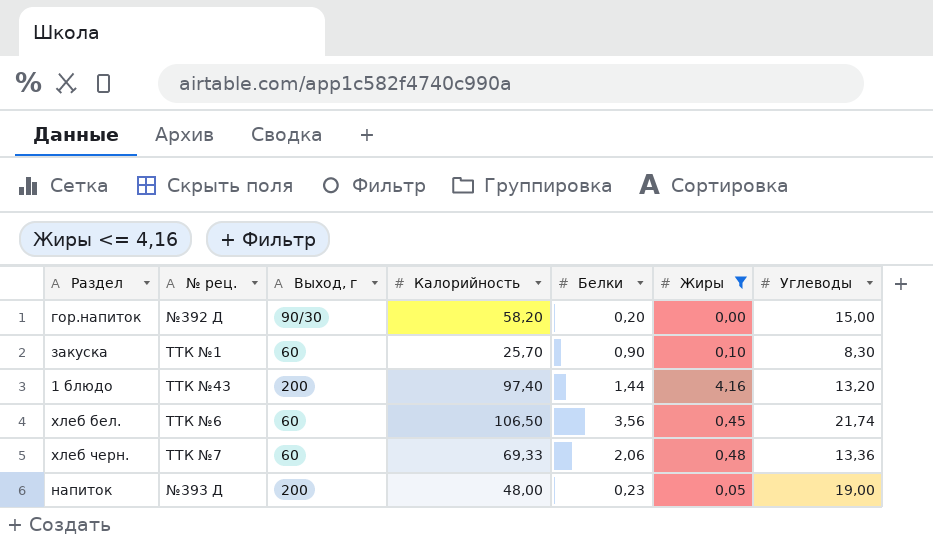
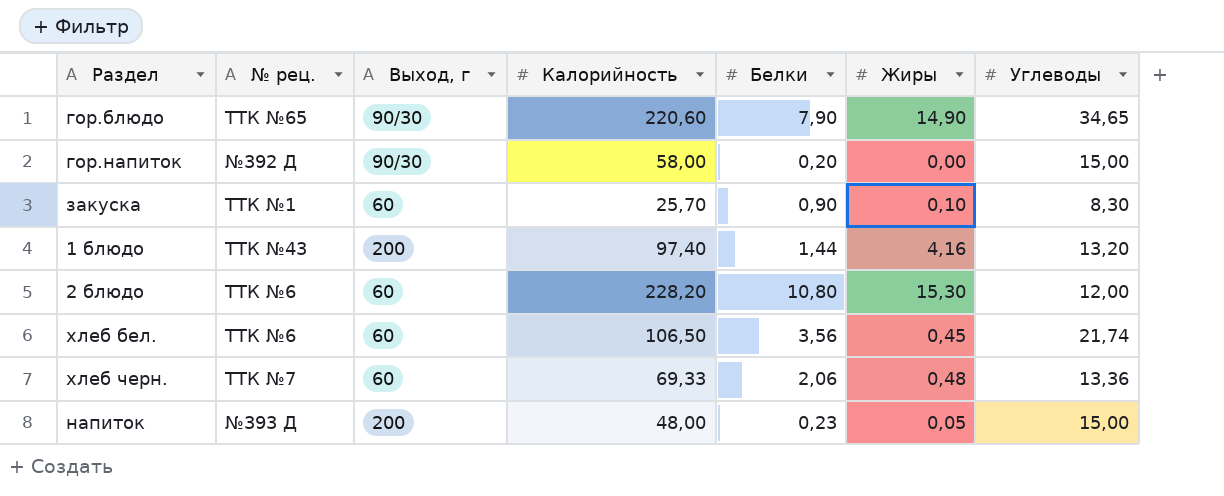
filter: Жиры <= 4,16 -> none
гор.напиток | Калорийность: 58,20 -> 58,00
напиток | Углеводы: 19,00 -> 15,00

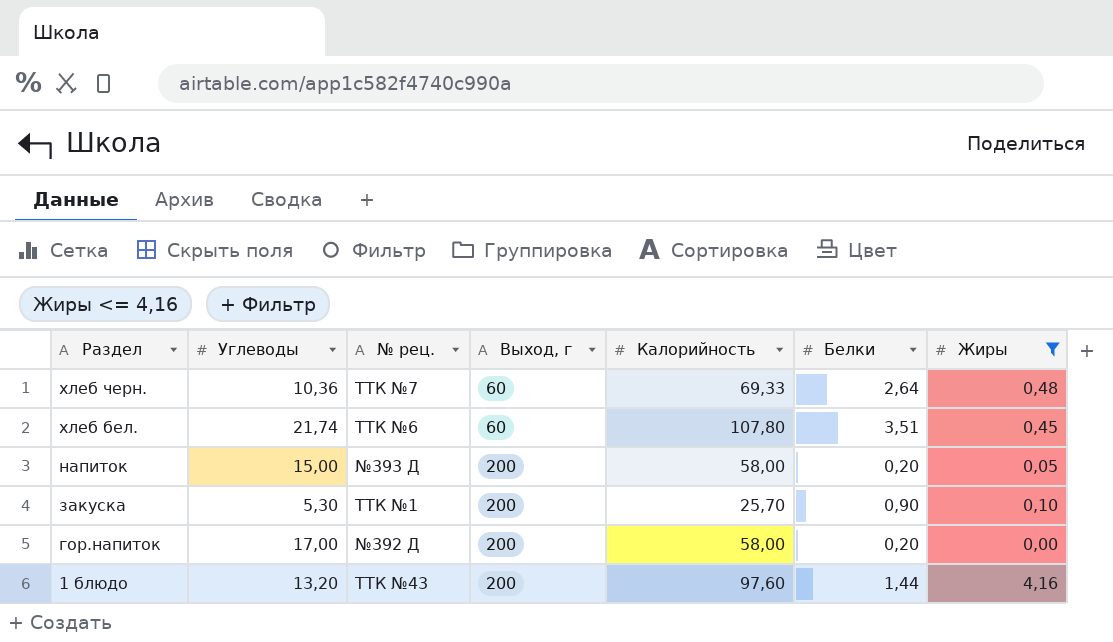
filter: none -> Жиры <= 4,16
row order: none -> Раздел descending
column Углеводы | position: 7 -> 2
хлеб черн. | Углеводы: 13,36 -> 10,36
хлеб черн. | Белки: 2,06 -> 2,64
хлеб бел. | Калорийность: 106,50 -> 107,80
хлеб бел. | Белки: 3,56 -> 3,51
напиток | Калорийность: 48,00 -> 58,00
напиток | Белки: 0,23 -> 0,20
закуска | Углеводы: 8,30 -> 5,30
закуска | Выход, г: 60 -> 200
гор.напиток | Углеводы: 15,00 -> 17,00
гор.напиток | Выход, г: 90/30 -> 200
1 блюдо | Калорийность: 97,40 -> 97,60

